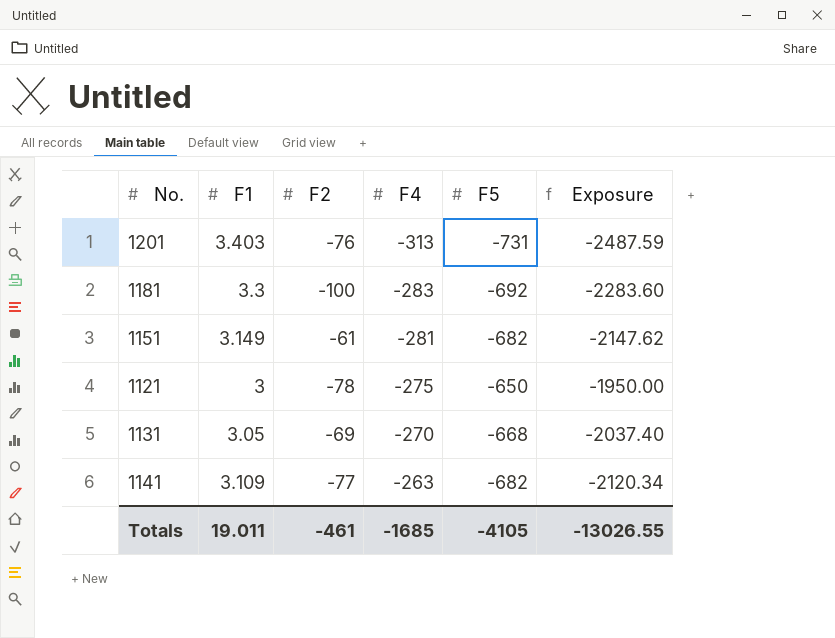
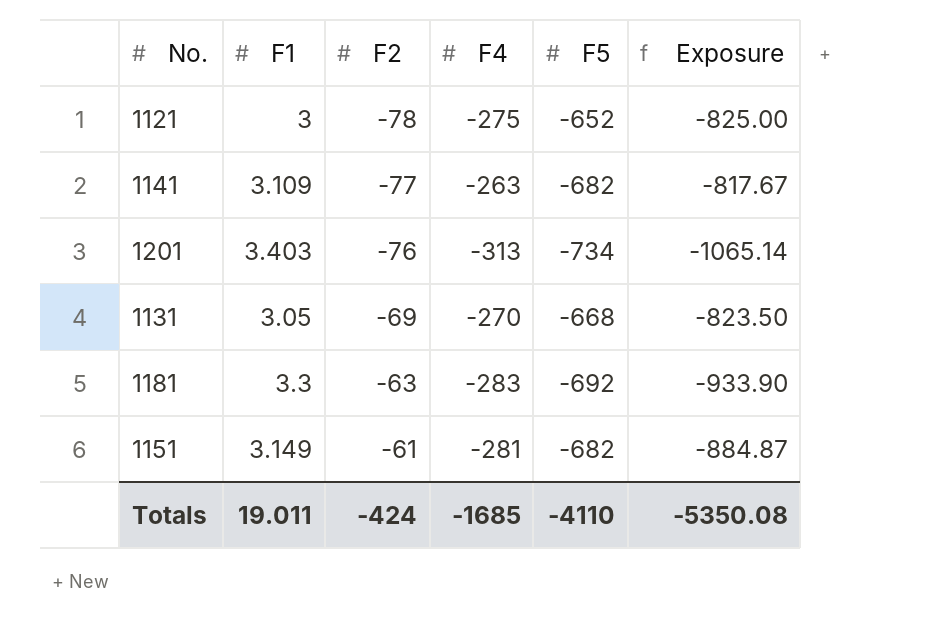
row order: F4 ascending -> F2 ascending
column Exposure | formula: [F1] * [F5] -> [F1] * [F4]
1121 | F5: -650 -> -652
1201 | F5: -731 -> -734
1181 | F2: -100 -> -63
Totals | F2: -461 -> -424
Totals | F5: -4105 -> -4110
Totals | Exposure: -13026.55 -> -5350.08

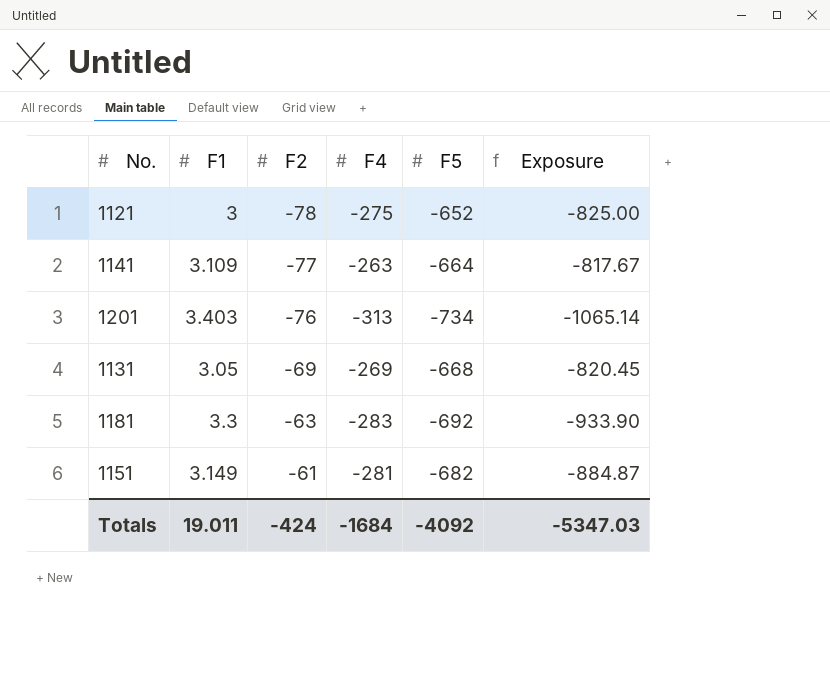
1141 | F5: -682 -> -664
1131 | F4: -270 -> -269
1131 | Exposure: -823.50 -> -820.45
Totals | F4: -1685 -> -1684
Totals | F5: -4110 -> -4092
Totals | Exposure: -5350.08 -> -5347.03

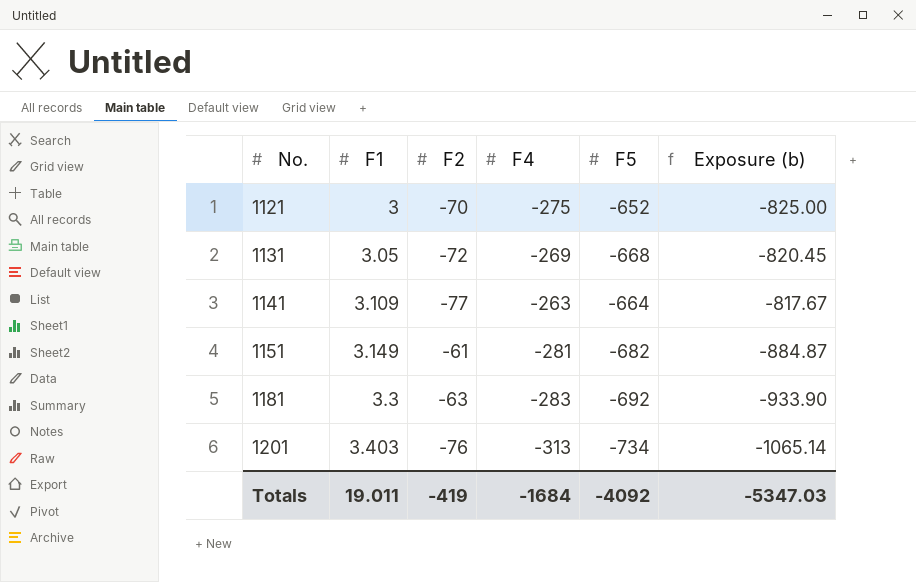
row order: F2 ascending -> No. ascending
column name: Exposure -> Exposure (b)
1121 | F2: -78 -> -70
1131 | F2: -69 -> -72
Totals | F2: -424 -> -419

